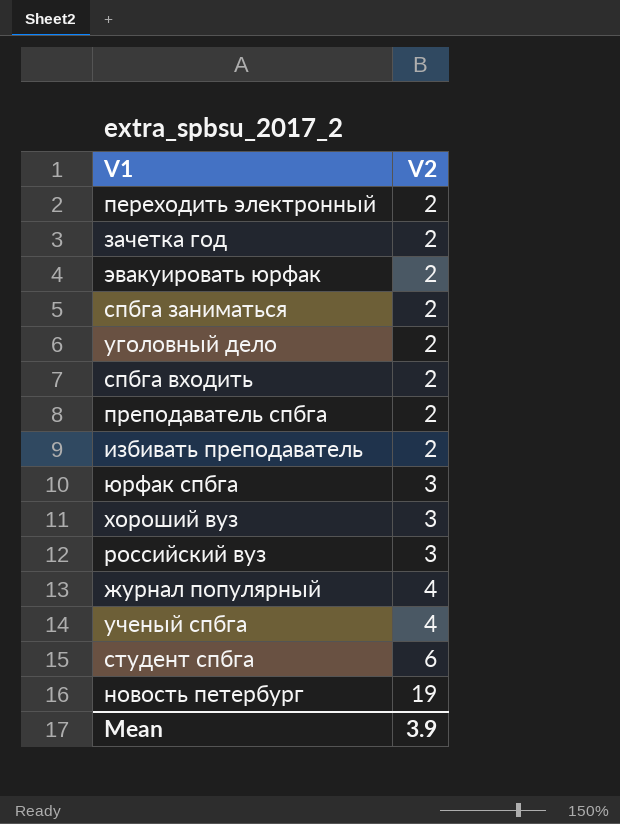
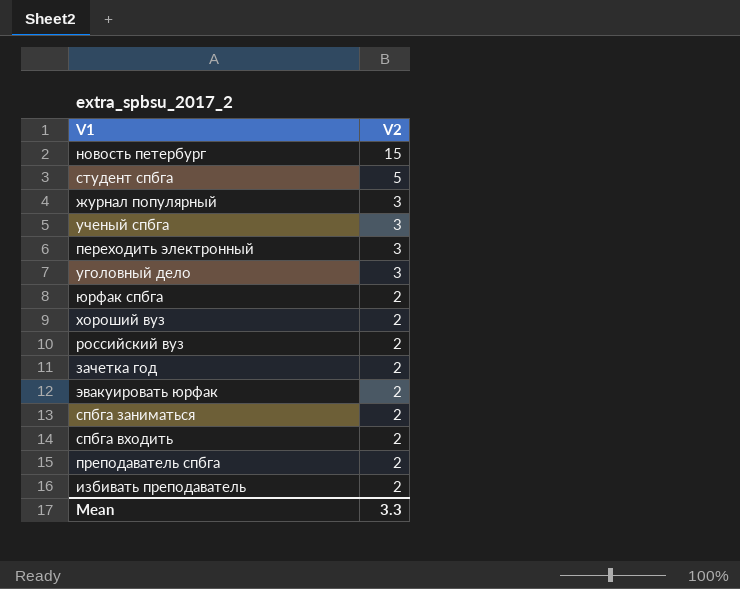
row order: V2 ascending -> V2 descending
новость петербург | V2: 19 -> 15
студент спбга | V2: 6 -> 5
журнал популярный | V2: 4 -> 3
ученый спбга | V2: 4 -> 3
переходить электронный | V2: 2 -> 3
уголовный дело | V2: 2 -> 3
юрфак спбга | V2: 3 -> 2
хороший вуз | V2: 3 -> 2
российский вуз | V2: 3 -> 2
Mean | V2: 3.9 -> 3.3

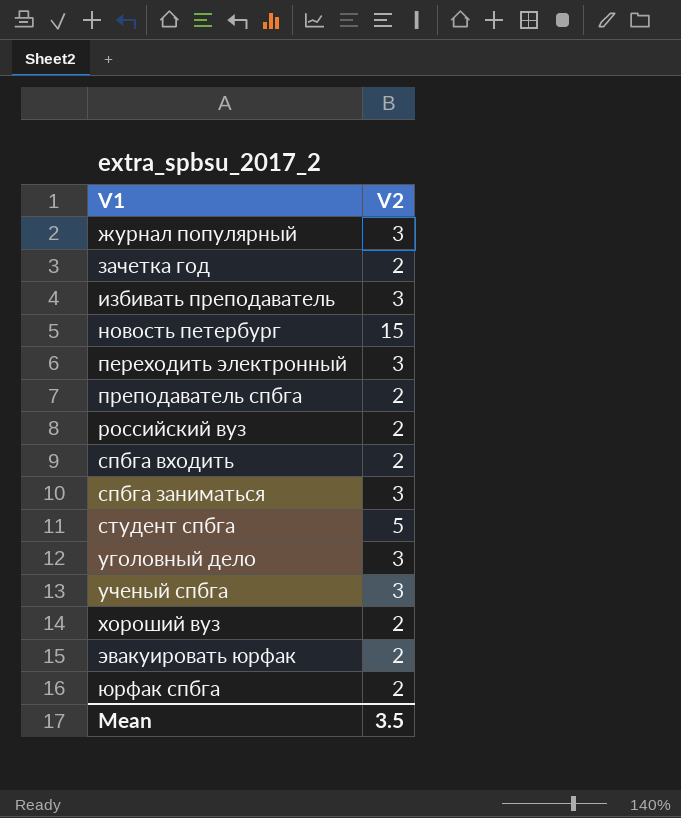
row order: V2 descending -> V1 ascending
избивать преподаватель | V2: 2 -> 3
спбга заниматься | V2: 2 -> 3
Mean | V2: 3.3 -> 3.5

